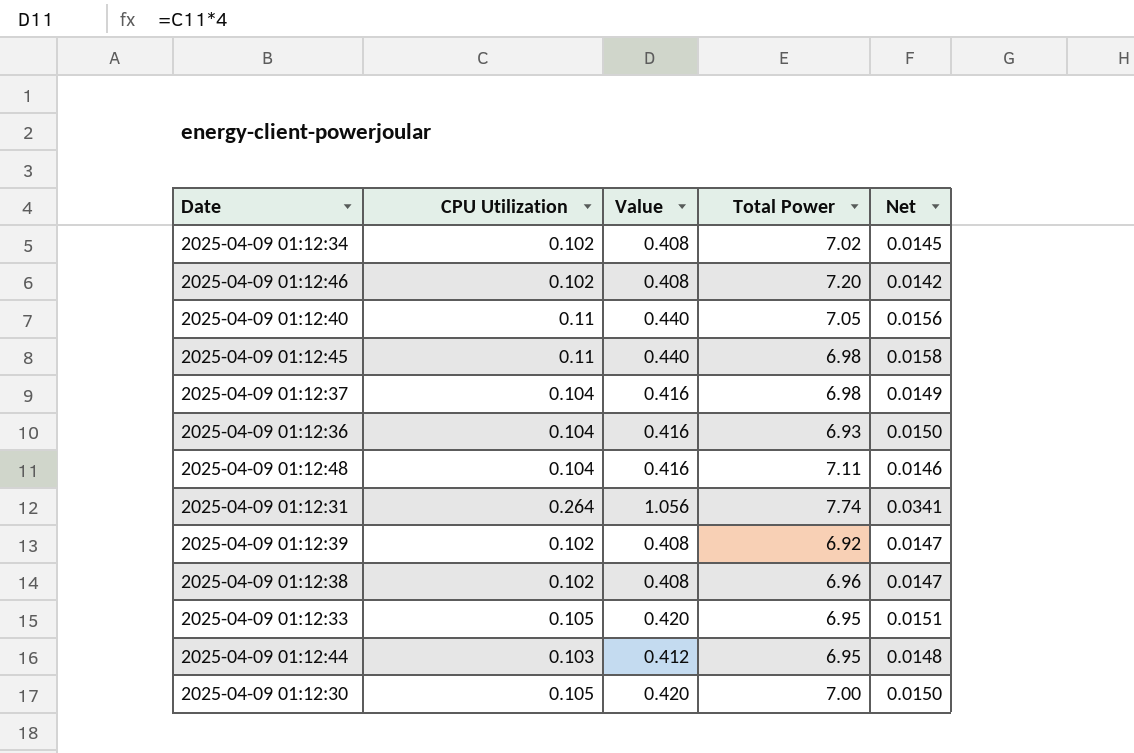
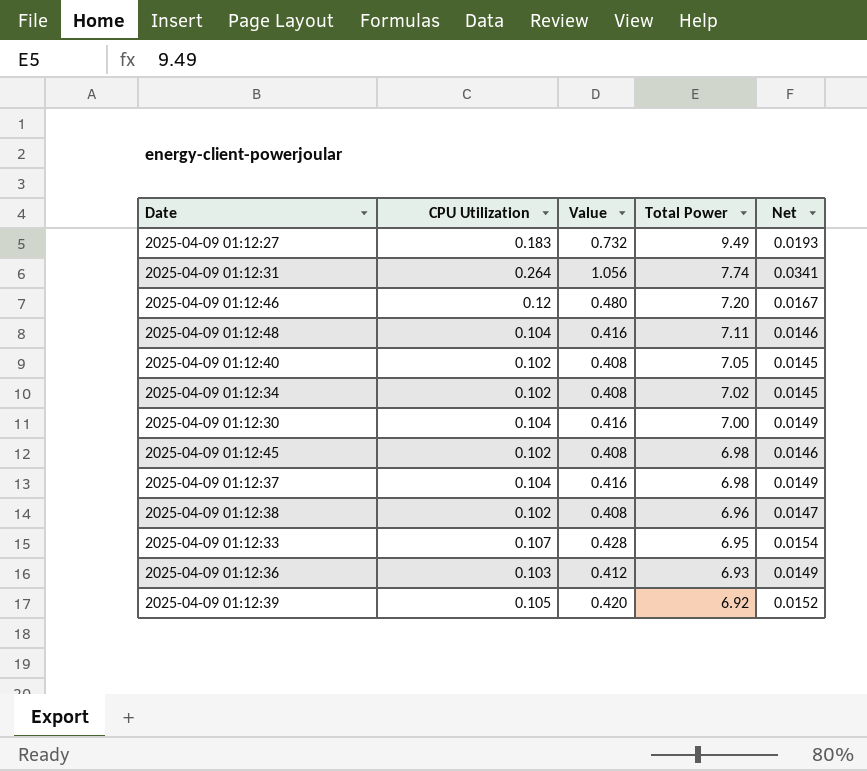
row order: none -> Total Power descending
row 2025-04-09 01:12:44: 0.103 | 0.412 | 6.95 | 0.0148 -> none
row 2025-04-09 01:12:27: none -> 0.183 | 0.732 | 9.49 | 0.0193
2025-04-09 01:12:46 | CPU Utilization: 0.102 -> 0.12
2025-04-09 01:12:46 | Value: 0.408 -> 0.480
2025-04-09 01:12:46 | Net: 0.0142 -> 0.0167
2025-04-09 01:12:40 | CPU Utilization: 0.11 -> 0.102
2025-04-09 01:12:40 | Value: 0.440 -> 0.408
2025-04-09 01:12:40 | Net: 0.0156 -> 0.0145
2025-04-09 01:12:30 | CPU Utilization: 0.105 -> 0.104
2025-04-09 01:12:30 | Value: 0.420 -> 0.416
2025-04-09 01:12:30 | Net: 0.0150 -> 0.0149
2025-04-09 01:12:45 | CPU Utilization: 0.11 -> 0.102
2025-04-09 01:12:45 | Value: 0.440 -> 0.408
2025-04-09 01:12:45 | Net: 0.0158 -> 0.0146
2025-04-09 01:12:33 | CPU Utilization: 0.105 -> 0.107
2025-04-09 01:12:33 | Value: 0.420 -> 0.428
2025-04-09 01:12:33 | Net: 0.0151 -> 0.0154
2025-04-09 01:12:36 | CPU Utilization: 0.104 -> 0.103
2025-04-09 01:12:36 | Value: 0.416 -> 0.412
2025-04-09 01:12:36 | Net: 0.0150 -> 0.0149
2025-04-09 01:12:39 | CPU Utilization: 0.102 -> 0.105
2025-04-09 01:12:39 | Value: 0.408 -> 0.420
2025-04-09 01:12:39 | Net: 0.0147 -> 0.0152

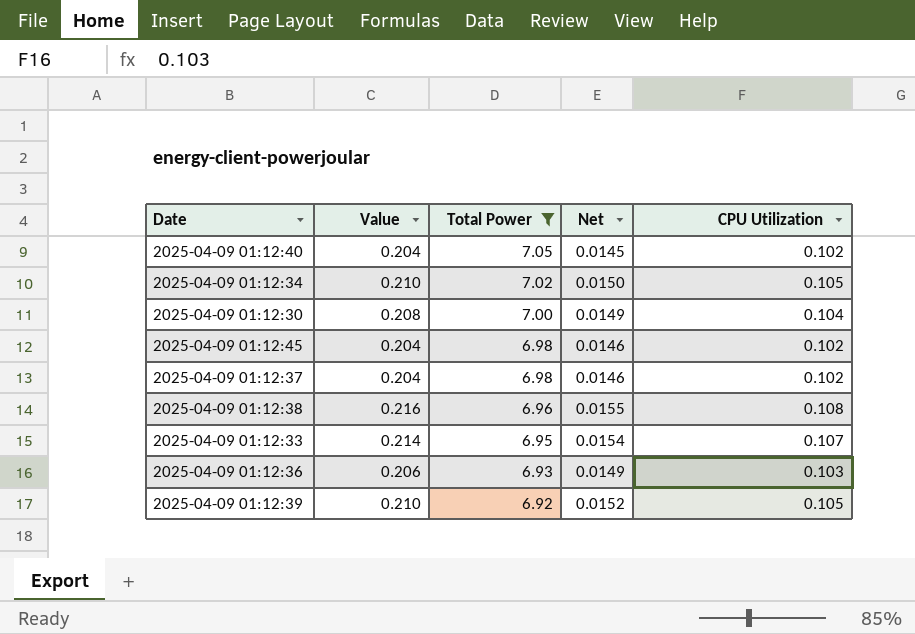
filter: none -> Total Power <= 7.05
column Value | formula: [CPU Utilization] * 4 -> [CPU Utilization] * 2
column CPU Utilization | position: 2 -> 5
2025-04-09 01:12:34 | Net: 0.0145 -> 0.0150
2025-04-09 01:12:34 | CPU Utilization: 0.102 -> 0.105
2025-04-09 01:12:37 | Net: 0.0149 -> 0.0146
2025-04-09 01:12:37 | CPU Utilization: 0.104 -> 0.102
2025-04-09 01:12:38 | Net: 0.0147 -> 0.0155
2025-04-09 01:12:38 | CPU Utilization: 0.102 -> 0.108

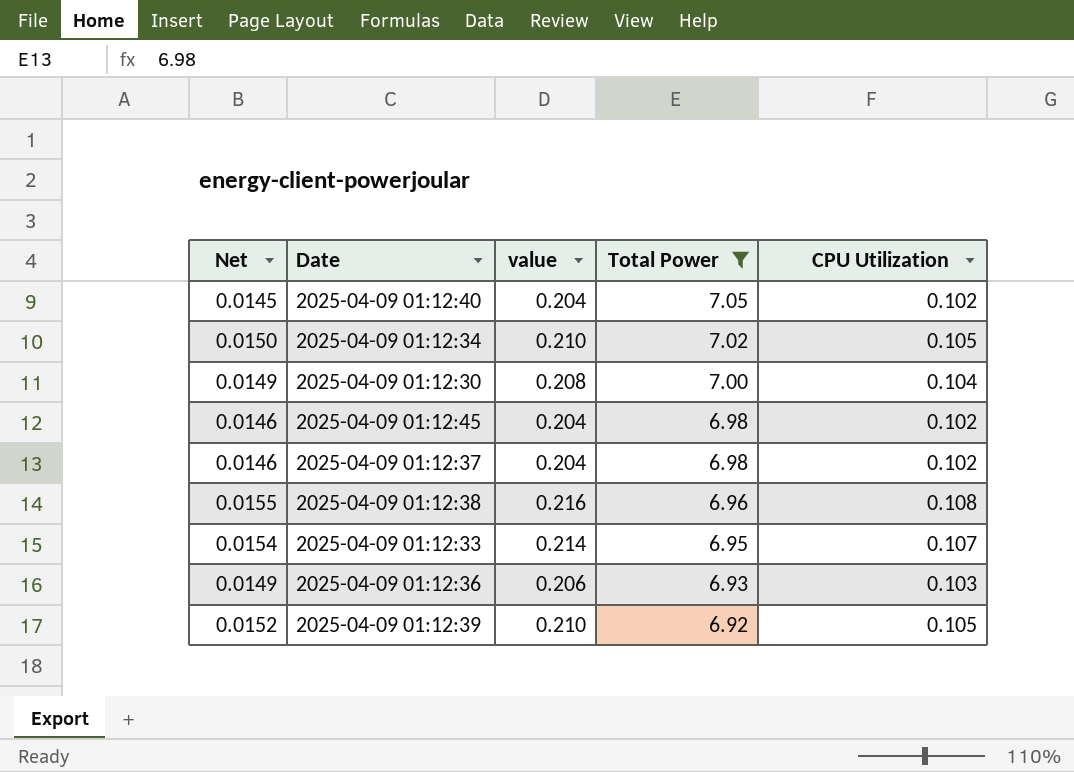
column Net | position: 4 -> 1
column name: Value -> value

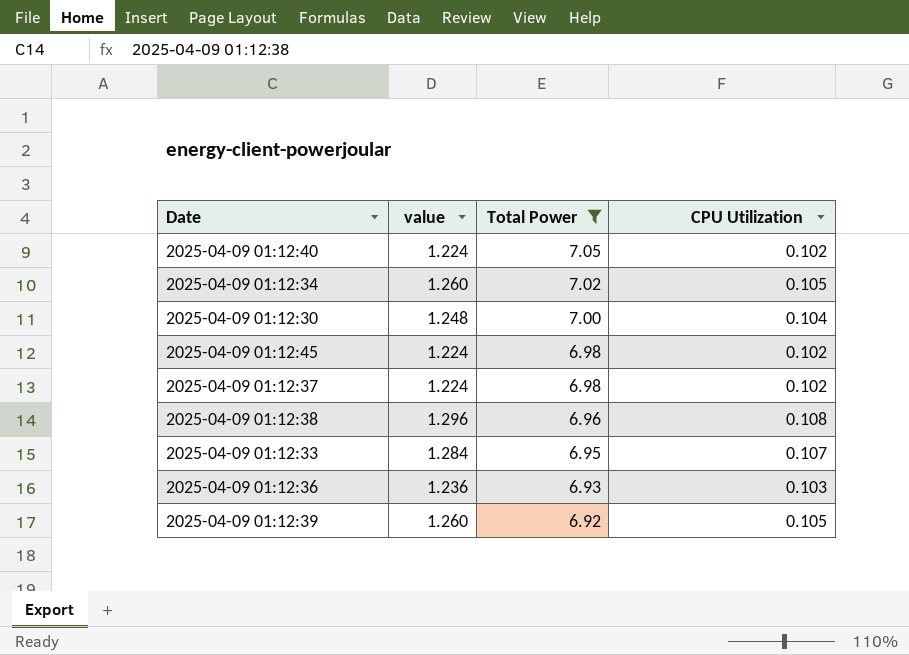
column Net | formula: [CPU Utilization] / [Total Power] -> none
column value | formula: [CPU Utilization] * 2 -> [CPU Utilization] * 12

